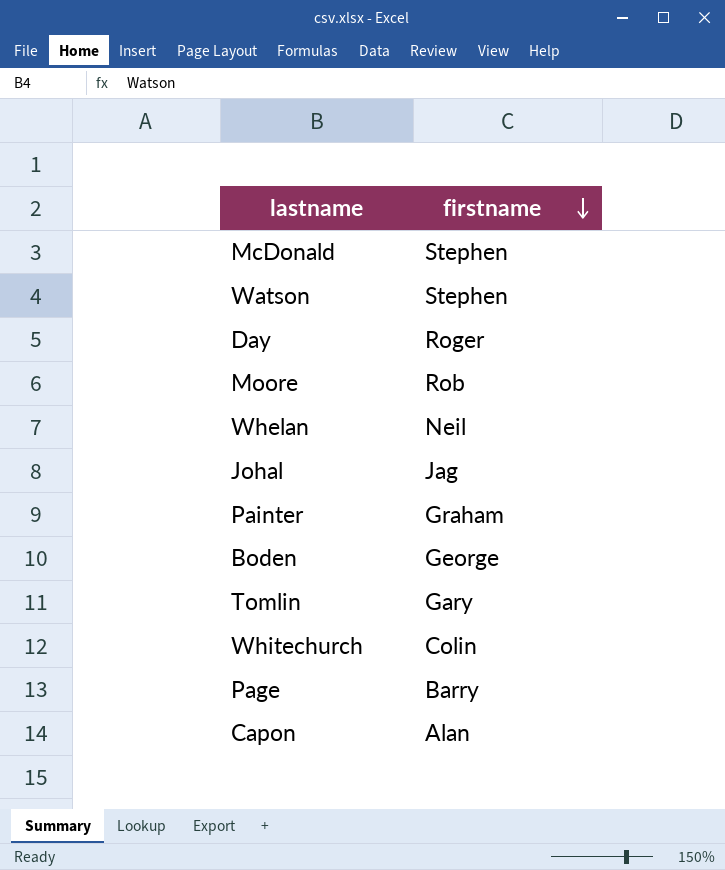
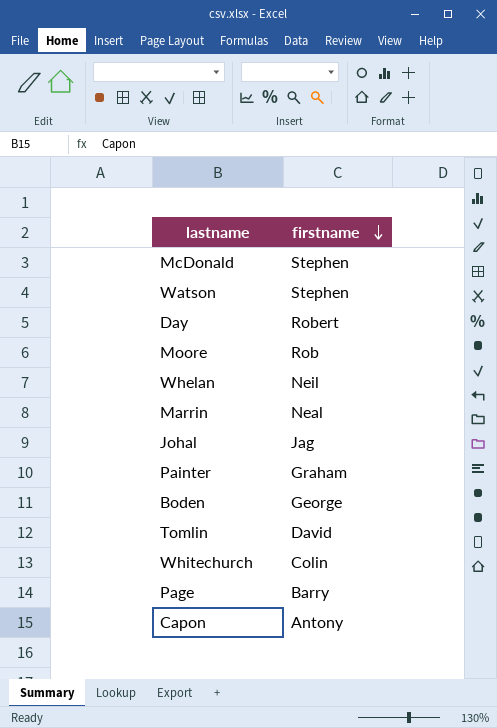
Day | firstname: Roger -> Robert
row Marrin: none -> Neal
Tomlin | firstname: Gary -> David
Capon | firstname: Alan -> Antony

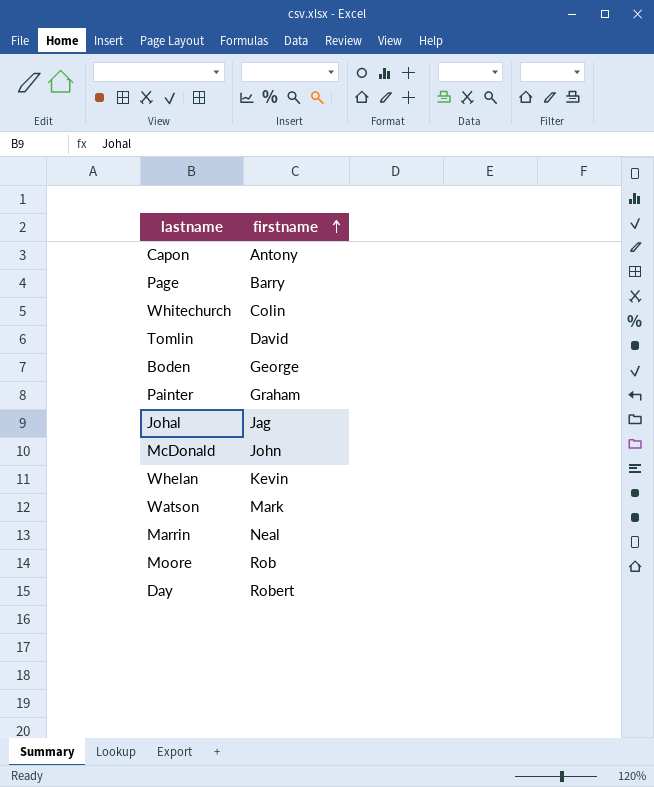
row order: firstname descending -> firstname ascending
McDonald | firstname: Stephen -> John
Whelan | firstname: Neil -> Kevin
Watson | firstname: Stephen -> Mark

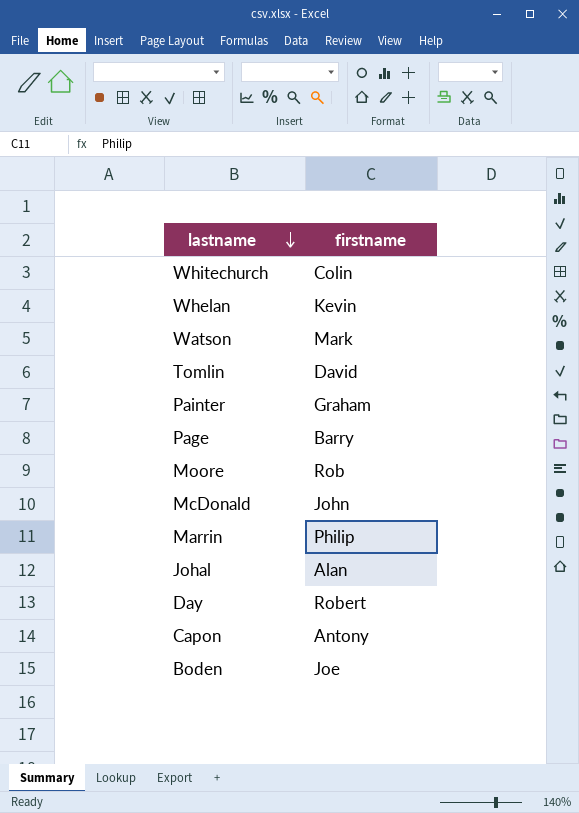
row order: firstname ascending -> lastname descending
Marrin | firstname: Neal -> Philip
Johal | firstname: Jag -> Alan
Boden | firstname: George -> Joe

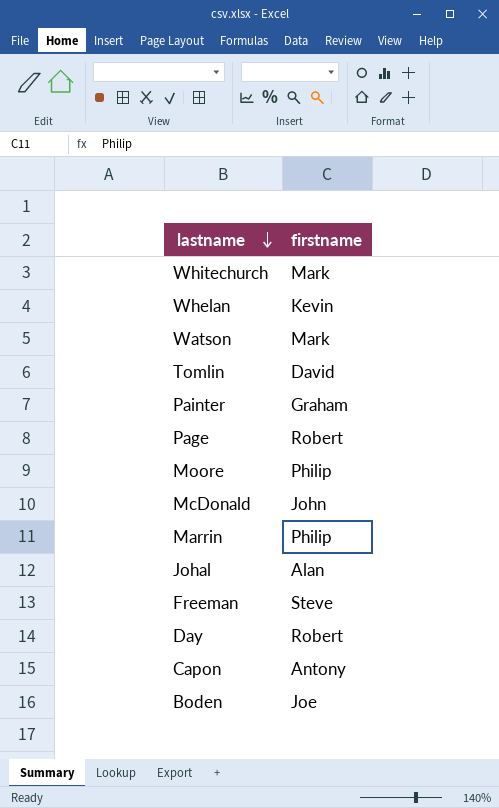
Whitechurch | firstname: Colin -> Mark
Page | firstname: Barry -> Robert
Moore | firstname: Rob -> Philip
row Freeman: none -> Steve

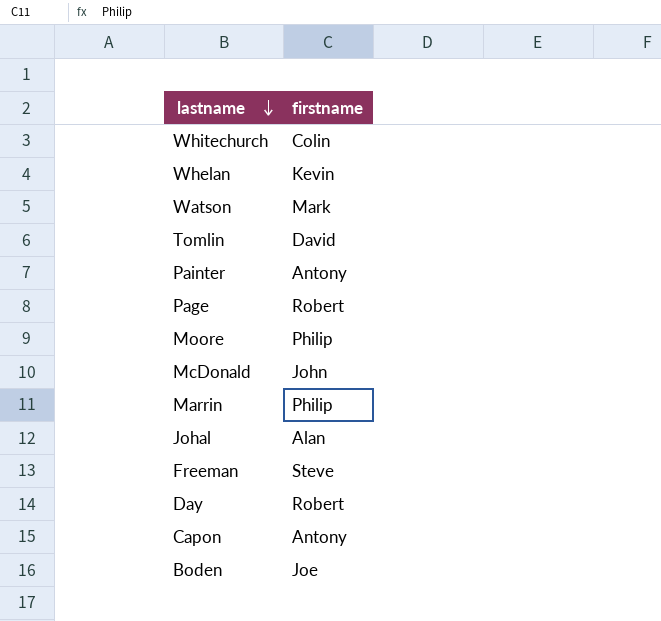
Whitechurch | firstname: Mark -> Colin
Painter | firstname: Graham -> Antony

